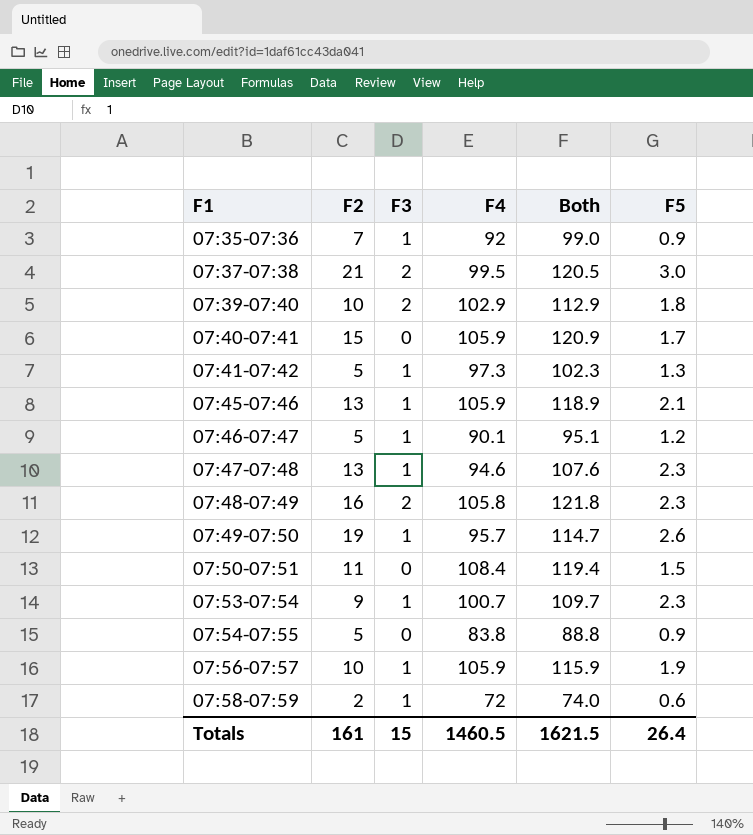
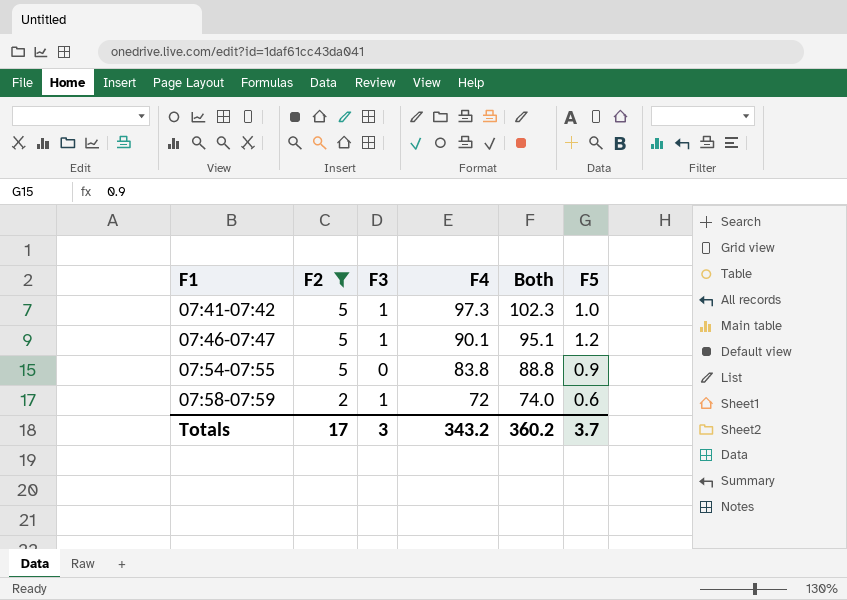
filter: none -> F2 <= 5
07:41-07:42 | F5: 1.3 -> 1.0
Totals | F2: 161 -> 17
Totals | F3: 15 -> 3
Totals | F4: 1460.5 -> 343.2
Totals | Both: 1621.5 -> 360.2
Totals | F5: 26.4 -> 3.7

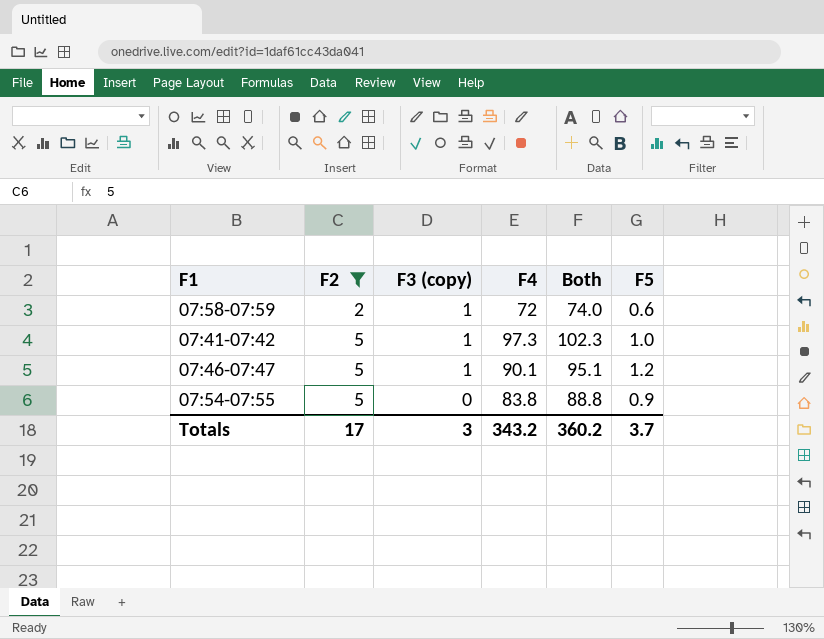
row order: F1 ascending -> F2 ascending
column name: F3 -> F3 (copy)

